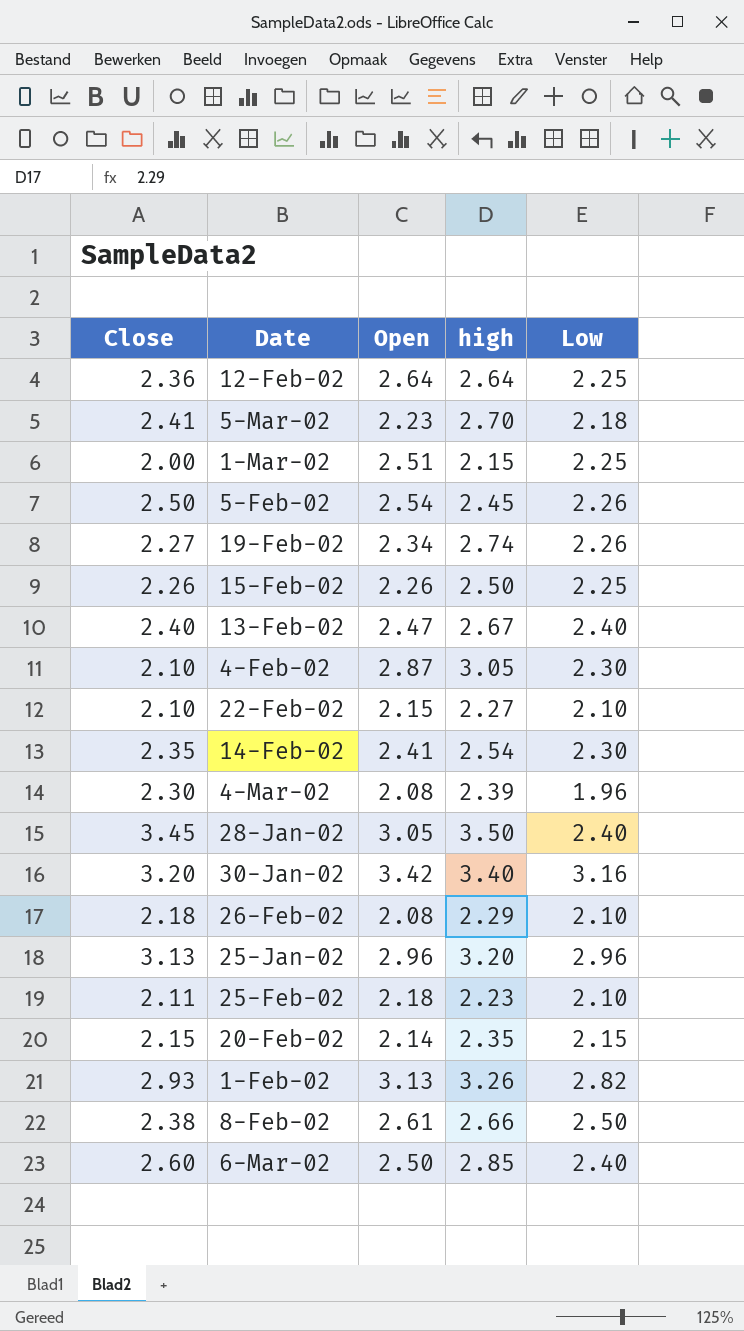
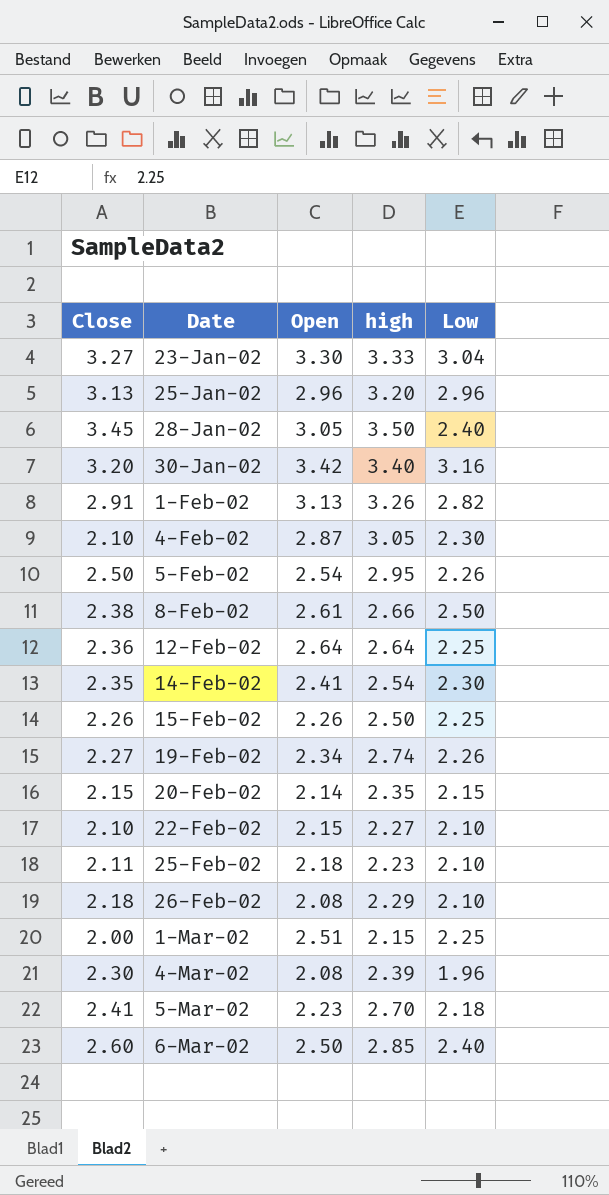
row order: none -> Date ascending
row 13-Feb-02: 2.40 | 2.47 | 2.67 | 2.40 -> none
row 23-Jan-02: none -> 3.27 | 3.30 | 3.33 | 3.04
1-Feb-02 | Close: 2.93 -> 2.91
5-Feb-02 | high: 2.45 -> 2.95

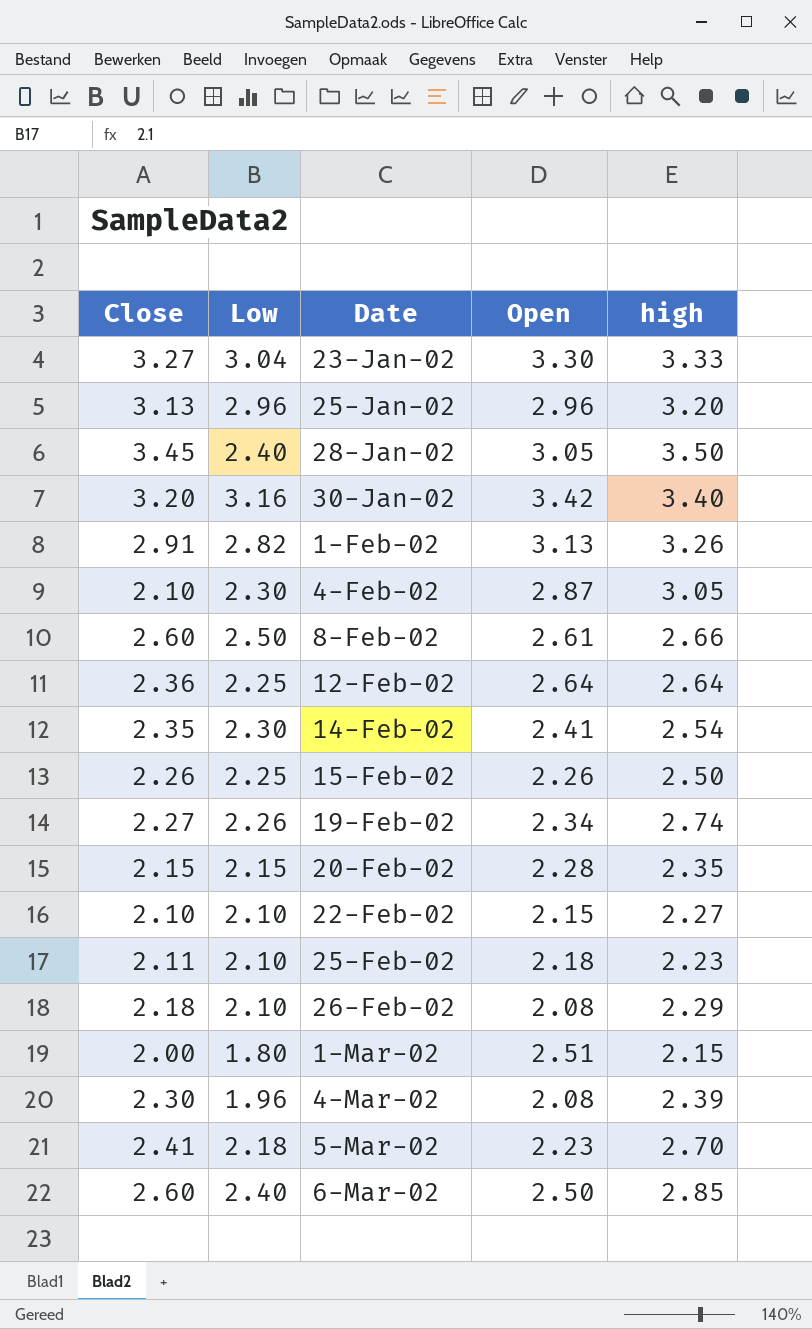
column Low | position: 5 -> 2
row 5-Feb-02: 2.50 | 2.54 | 2.95 | 2.26 -> none
8-Feb-02 | Close: 2.38 -> 2.60
20-Feb-02 | Open: 2.14 -> 2.28
1-Mar-02 | Low: 2.25 -> 1.80

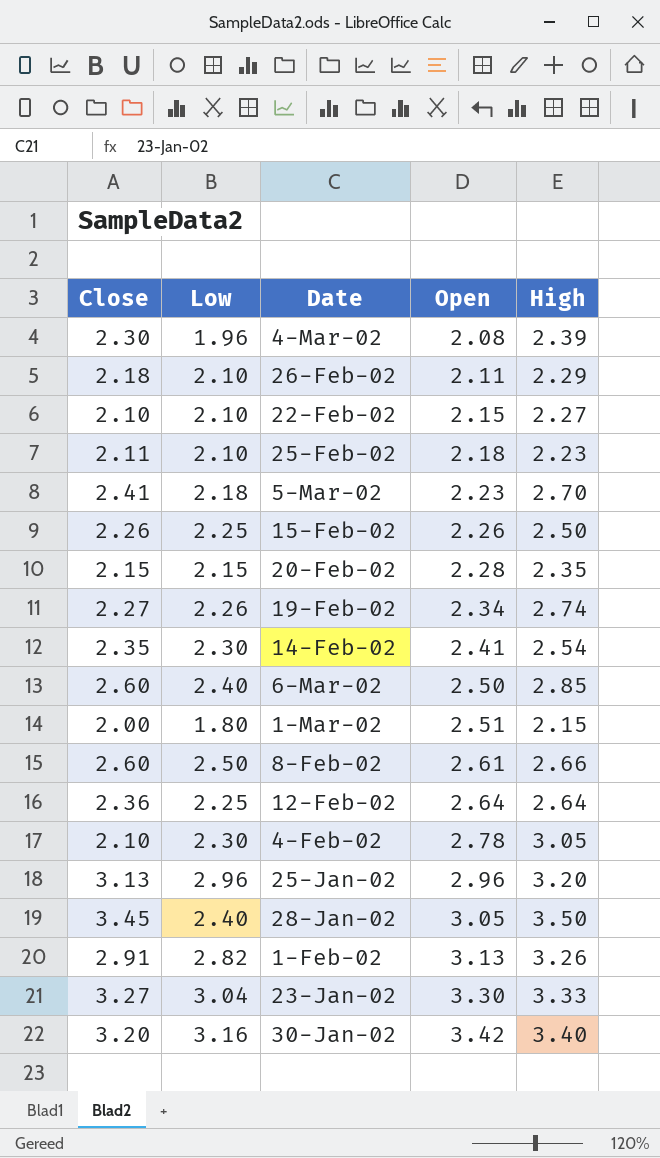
row order: Date ascending -> Open ascending
column name: high -> High
26-Feb-02 | Open: 2.08 -> 2.11
4-Feb-02 | Open: 2.87 -> 2.78

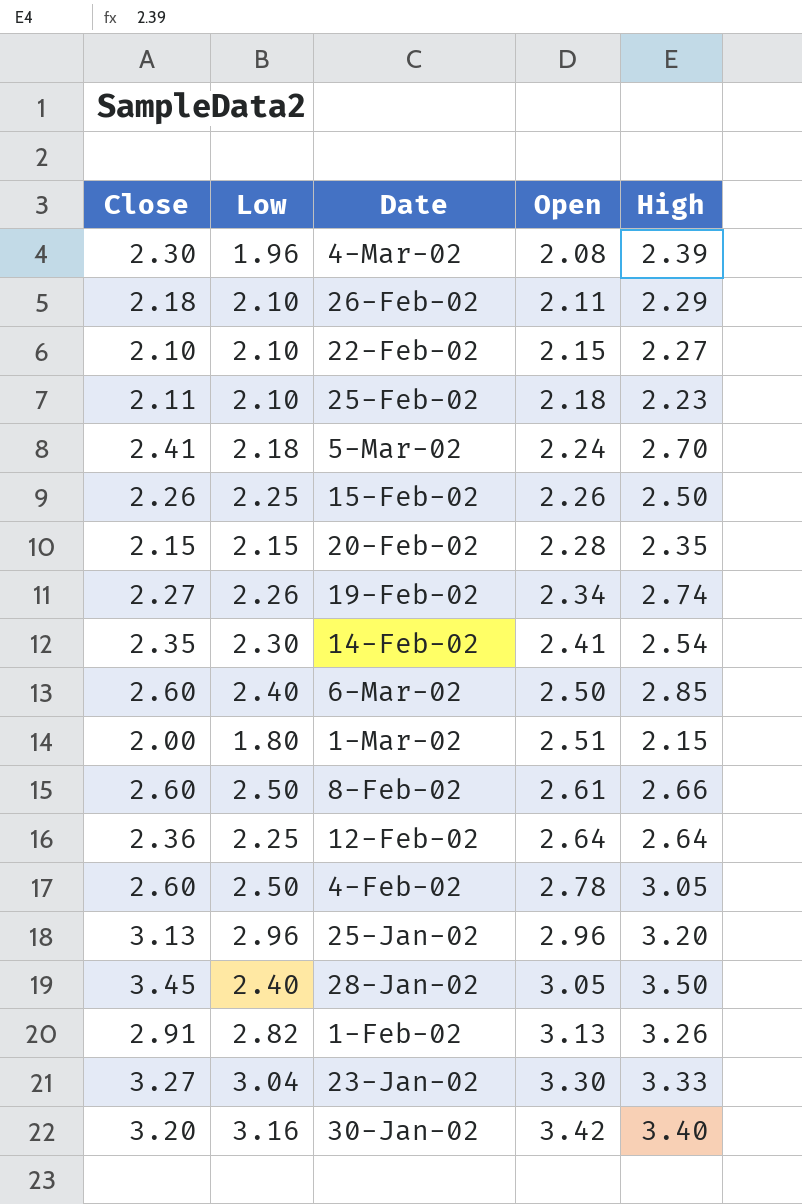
5-Mar-02 | Open: 2.23 -> 2.24
4-Feb-02 | Close: 2.10 -> 2.60
4-Feb-02 | Low: 2.30 -> 2.50

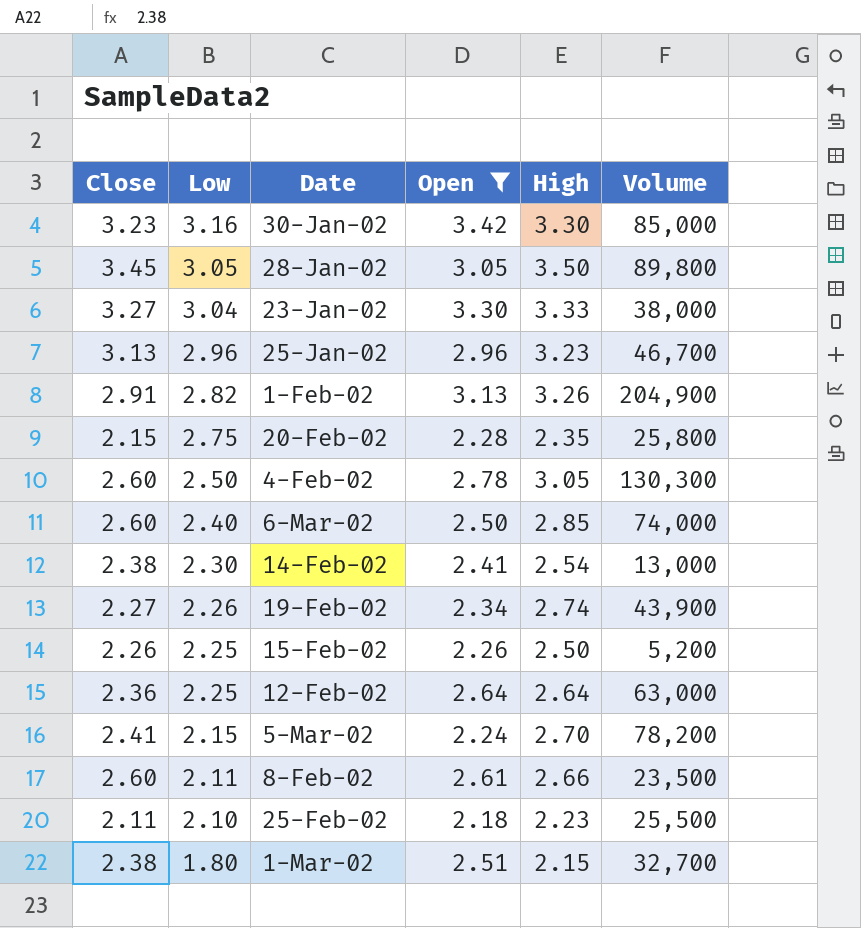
filter: none -> Open >= 2.18
row order: Open ascending -> Low descending
column Volume | position: none -> 6
30-Jan-02 | Close: 3.20 -> 3.23
30-Jan-02 | High: 3.40 -> 3.30
28-Jan-02 | Low: 2.40 -> 3.05
25-Jan-02 | High: 3.20 -> 3.23
20-Feb-02 | Low: 2.15 -> 2.75
14-Feb-02 | Close: 2.35 -> 2.38
5-Mar-02 | Low: 2.18 -> 2.15
8-Feb-02 | Low: 2.50 -> 2.11
1-Mar-02 | Close: 2.00 -> 2.38

